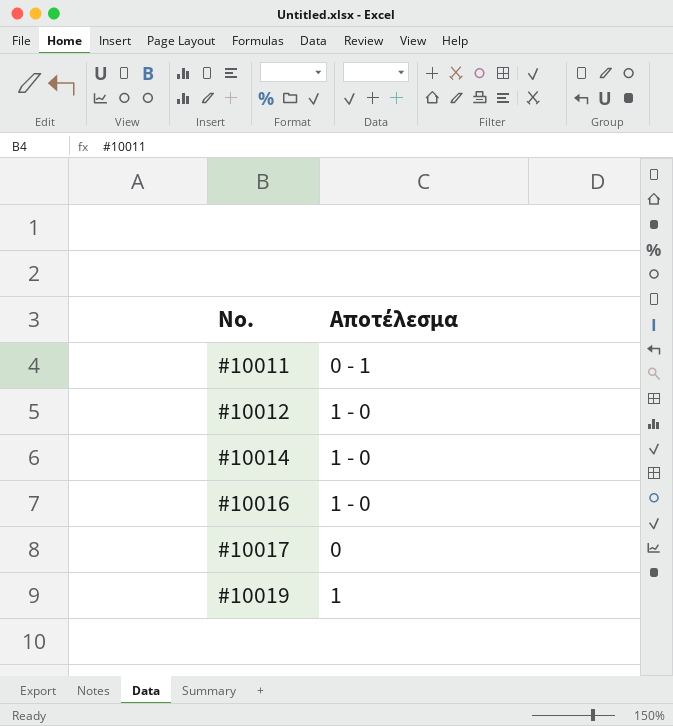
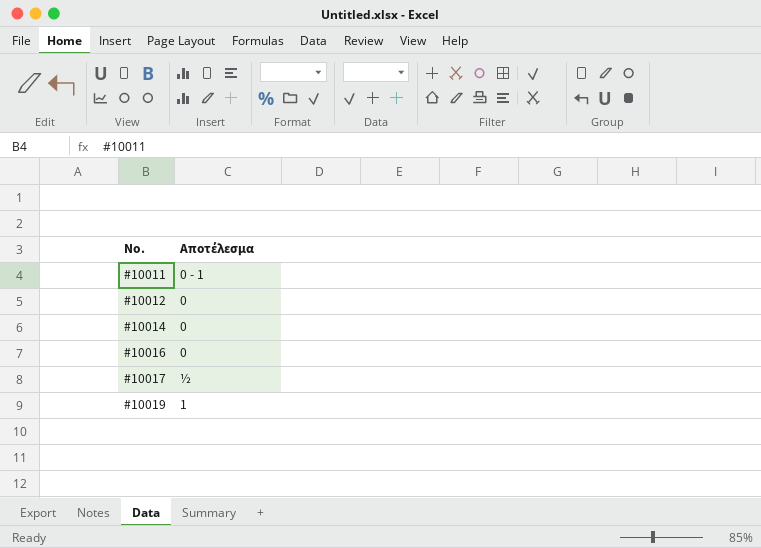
#10012 | Αποτέλεσμα: 1 - 0 -> 0
#10014 | Αποτέλεσμα: 1 - 0 -> 0
#10016 | Αποτέλεσμα: 1 - 0 -> 0
#10017 | Αποτέλεσμα: 0 -> ½

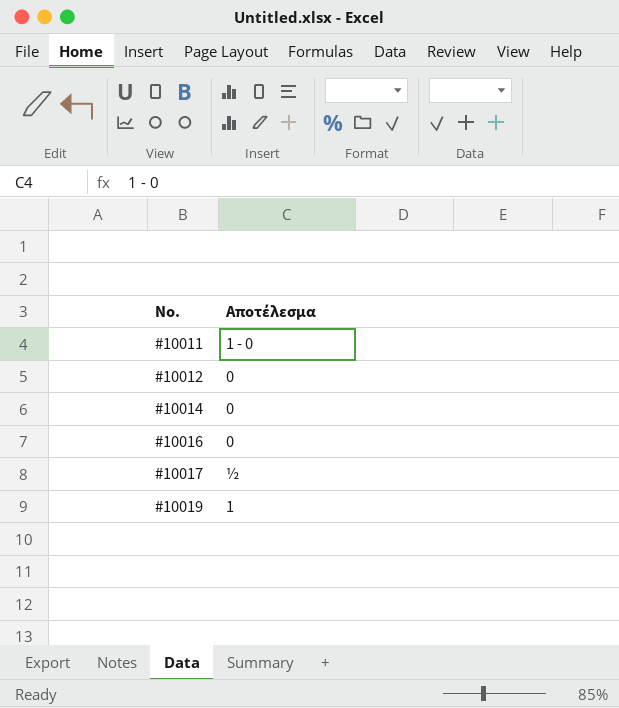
#10011 | Αποτέλεσμα: 0 - 1 -> 1 - 0

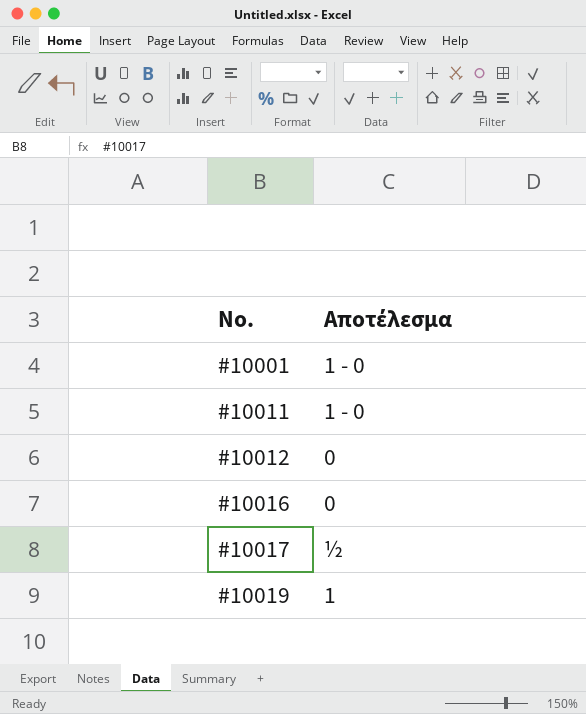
row #10014: 0 -> none
row #10001: none -> 1 - 0

